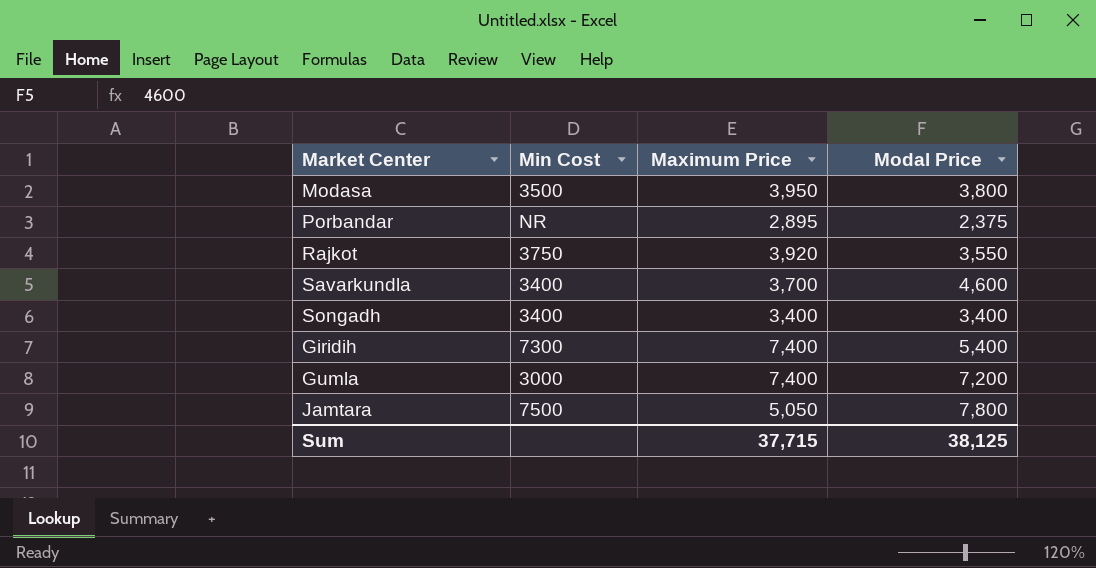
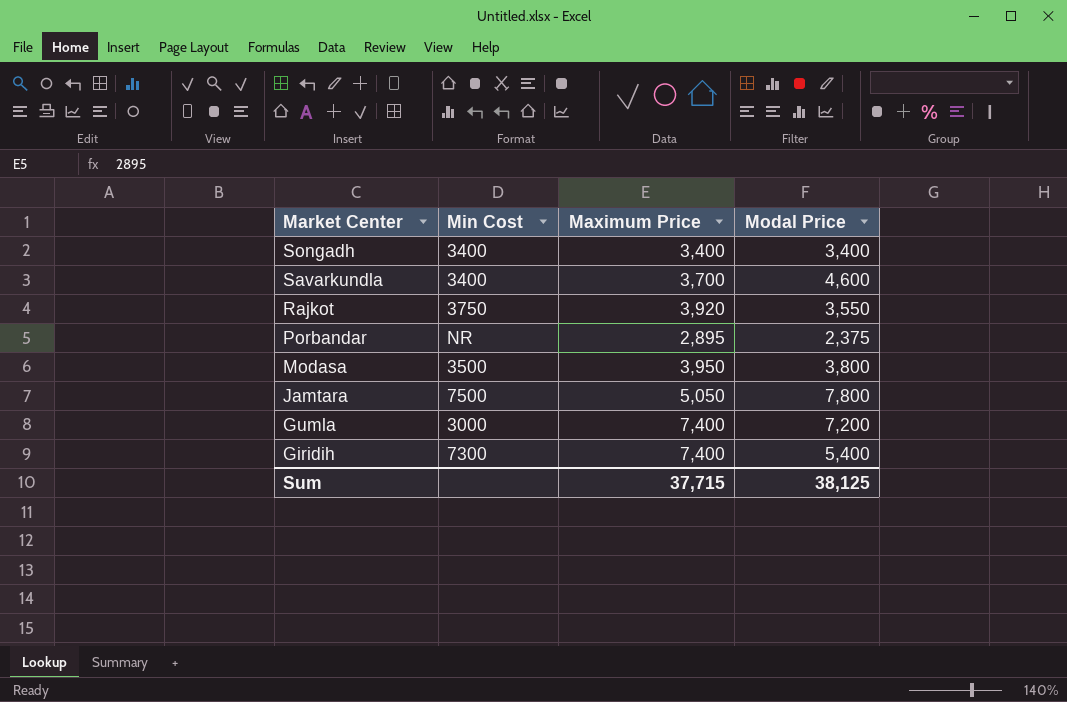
row order: none -> Market Center descending

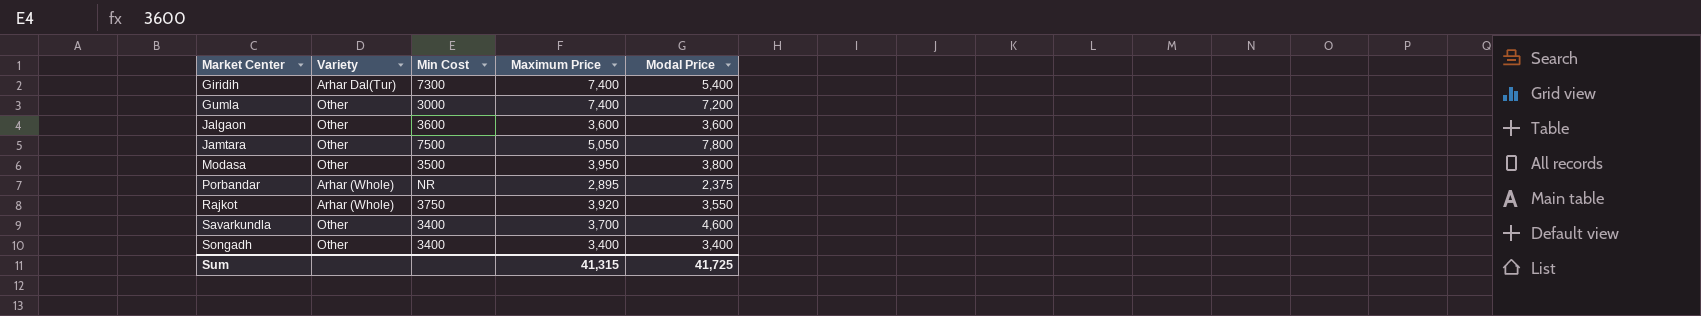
row order: Market Center descending -> Market Center ascending
column Variety | position: none -> 2
row Jalgaon: none -> Other | 3600 | 3,600 | 3,600
Sum | Maximum Price: 37,715 -> 41,315
Sum | Modal Price: 38,125 -> 41,725

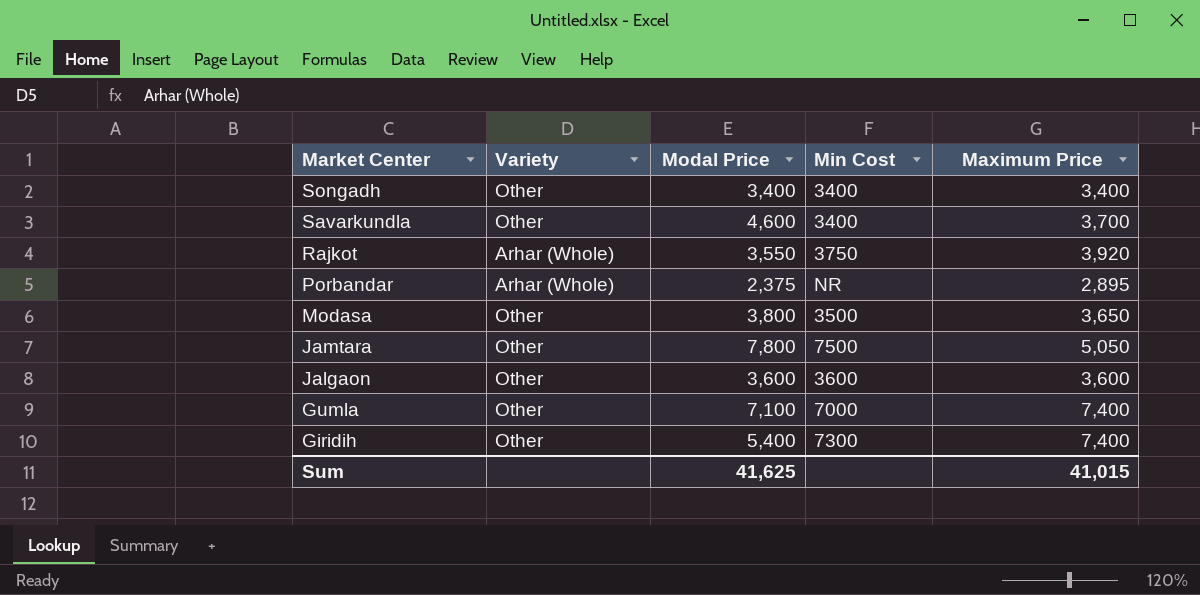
row order: Market Center ascending -> Market Center descending
column Modal Price | position: 5 -> 3
Modasa | Maximum Price: 3,950 -> 3,650
Gumla | Modal Price: 7,200 -> 7,100
Gumla | Min Cost: 3000 -> 7000
Giridih | Variety: Arhar Dal(Tur) -> Other
Sum | Modal Price: 41,725 -> 41,625
Sum | Maximum Price: 41,315 -> 41,015

